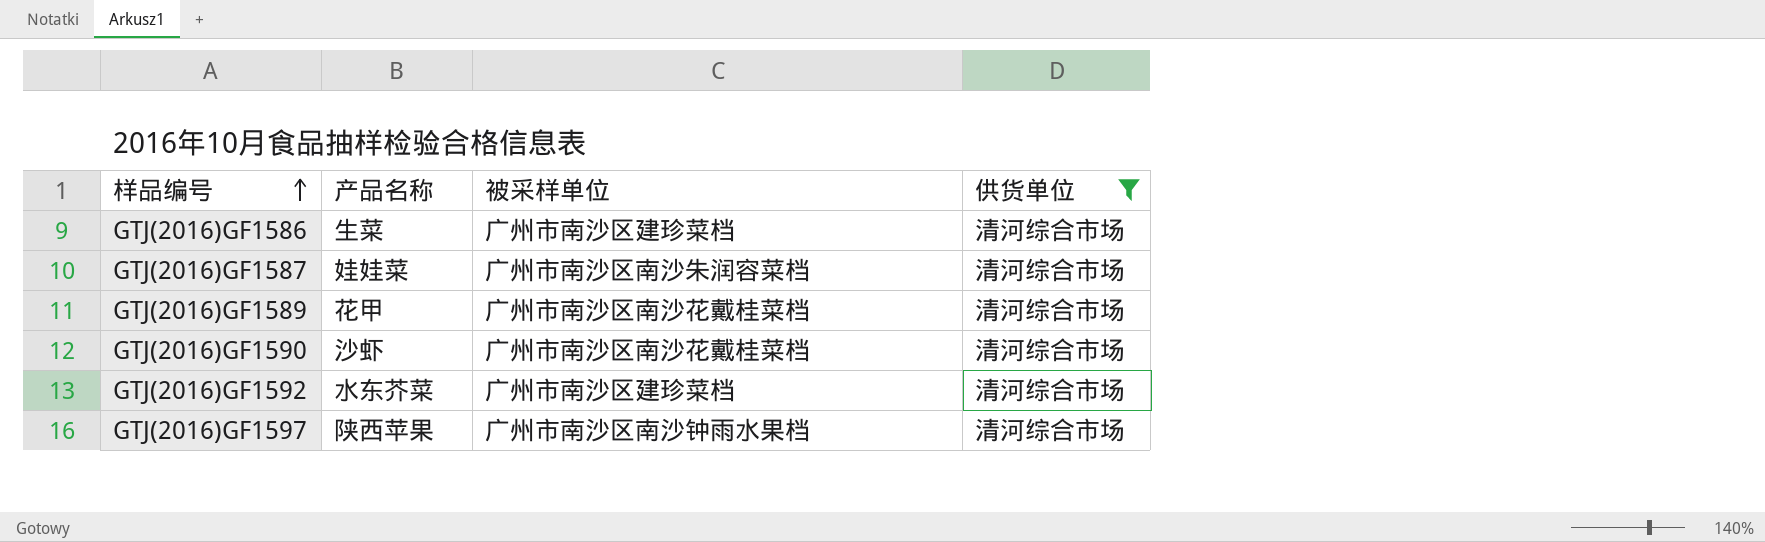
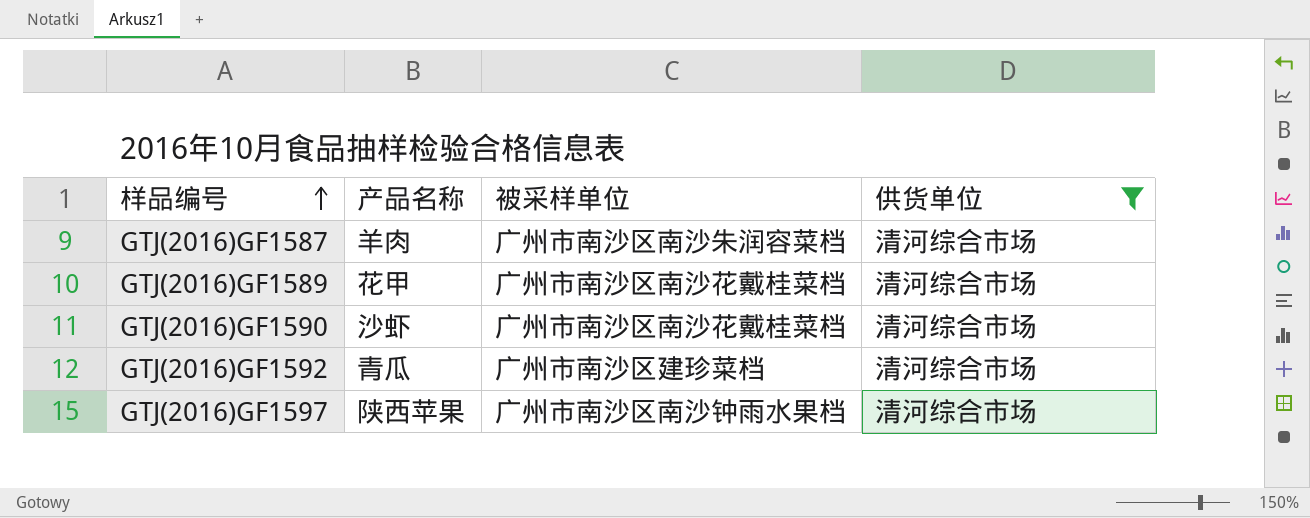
row GTJ(2016)GF1586: 生菜 | 广州市南沙区建珍菜档 | 清河综合市场 -> none
GTJ(2016)GF1587 | 产品名称: 娃娃菜 -> 羊肉
GTJ(2016)GF1592 | 产品名称: 水东芥菜 -> 青瓜

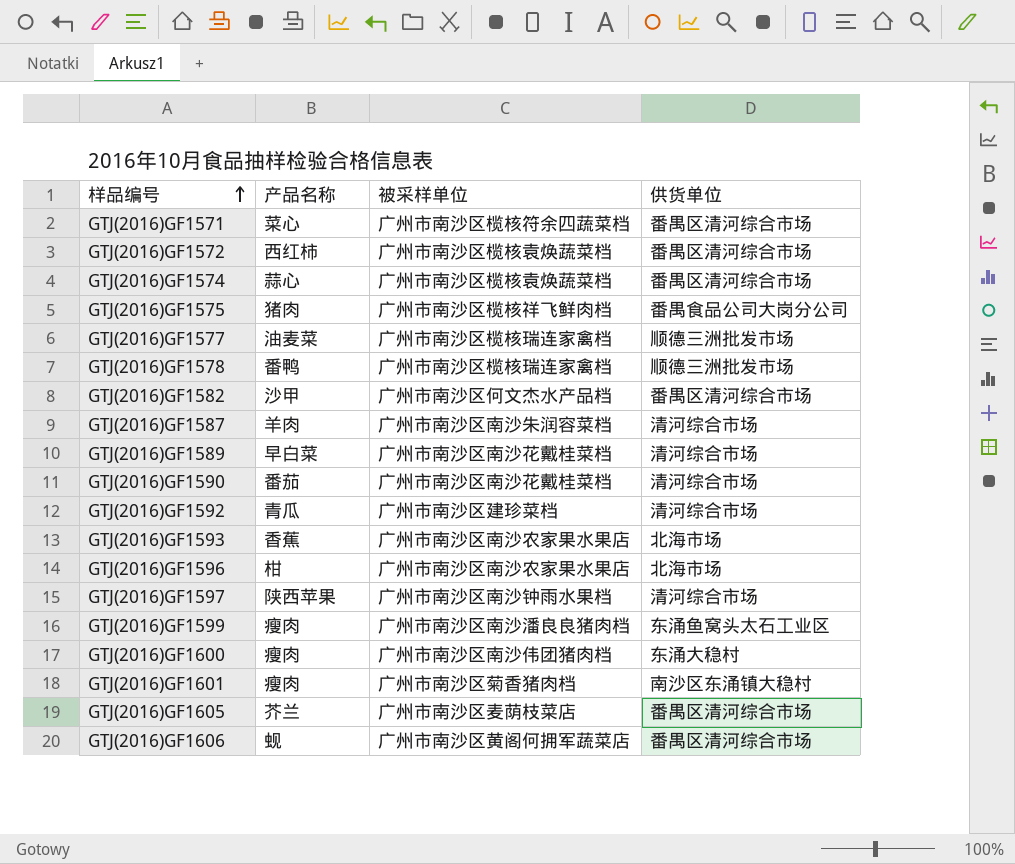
filter: 供货单位 = 清河综合市场 -> none
GTJ(2016)GF1589 | 产品名称: 花甲 -> 早白菜
GTJ(2016)GF1590 | 产品名称: 沙虾 -> 番茄

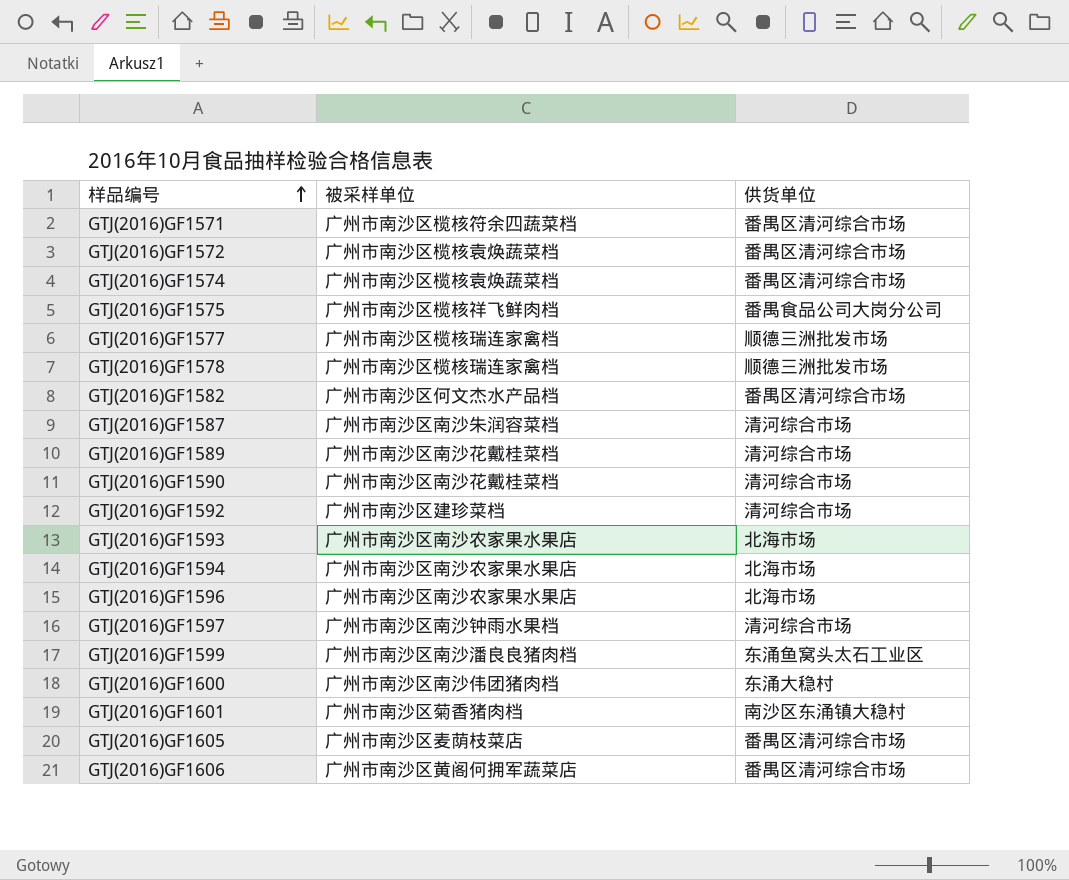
column 产品名称 | position: 2 -> none
row GTJ(2016)GF1594: none -> 广州市南沙区南沙农家果水果店 | 北海市场

